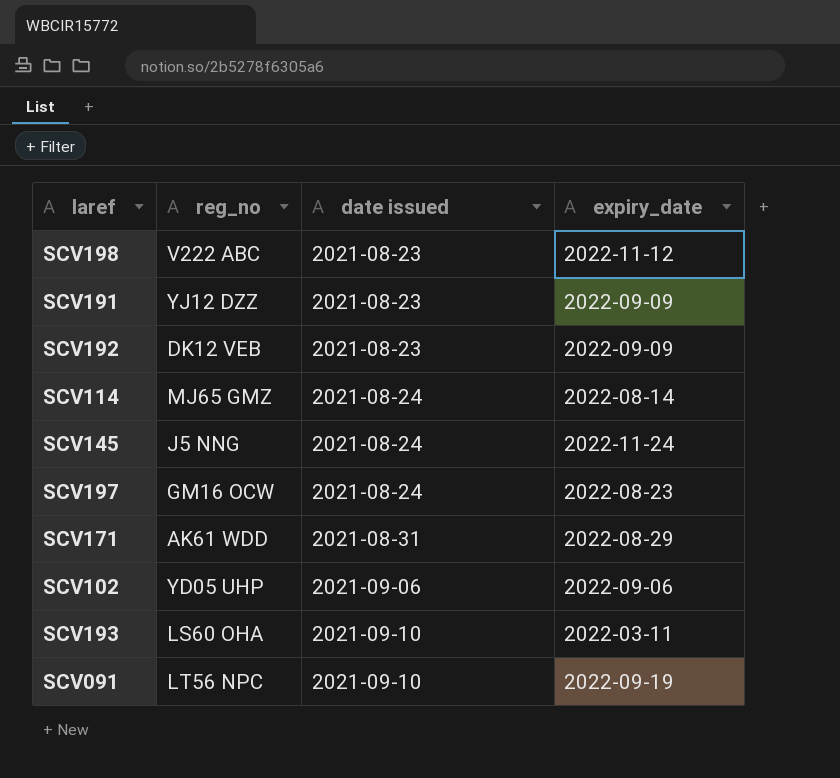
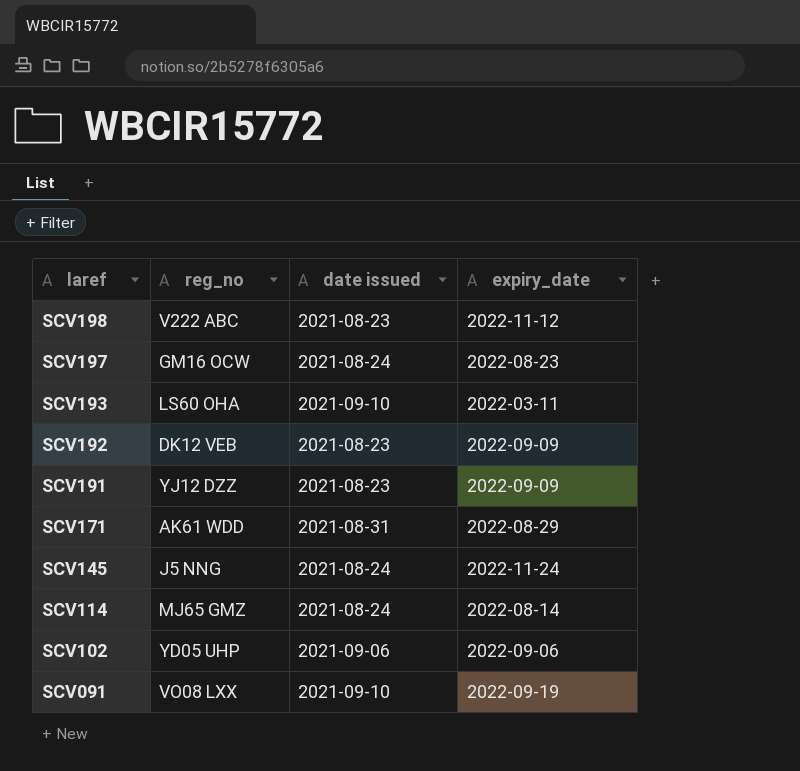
row order: date issued ascending -> laref descending
SCV091 | reg_no: LT56 NPC -> VO08 LXX

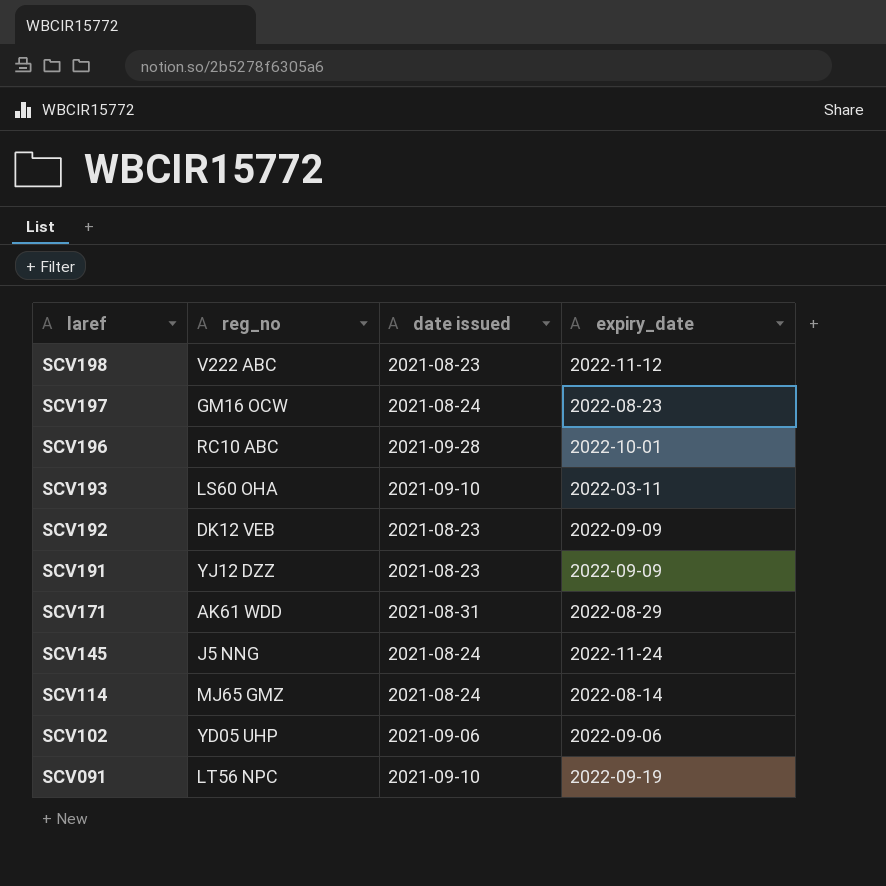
row SCV196: none -> RC10 ABC | 2021-09-28 | 2022-10-01
SCV091 | reg_no: VO08 LXX -> LT56 NPC

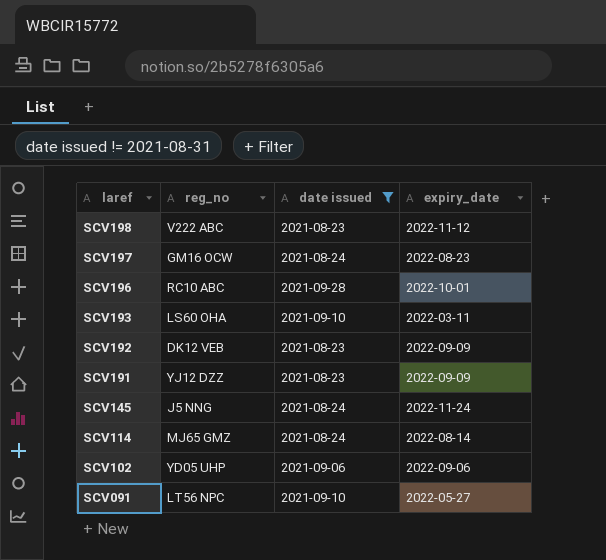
filter: none -> date issued != 2021-08-31
SCV091 | expiry_date: 2022-09-19 -> 2022-05-27

